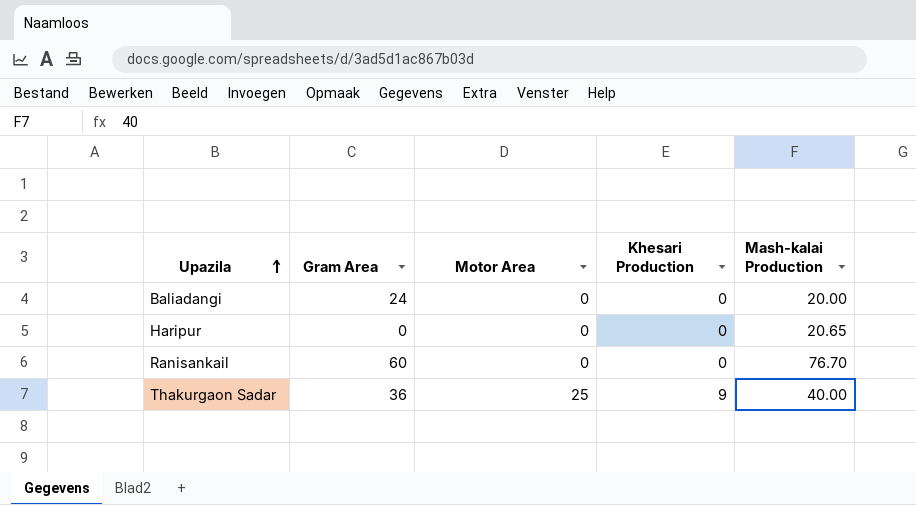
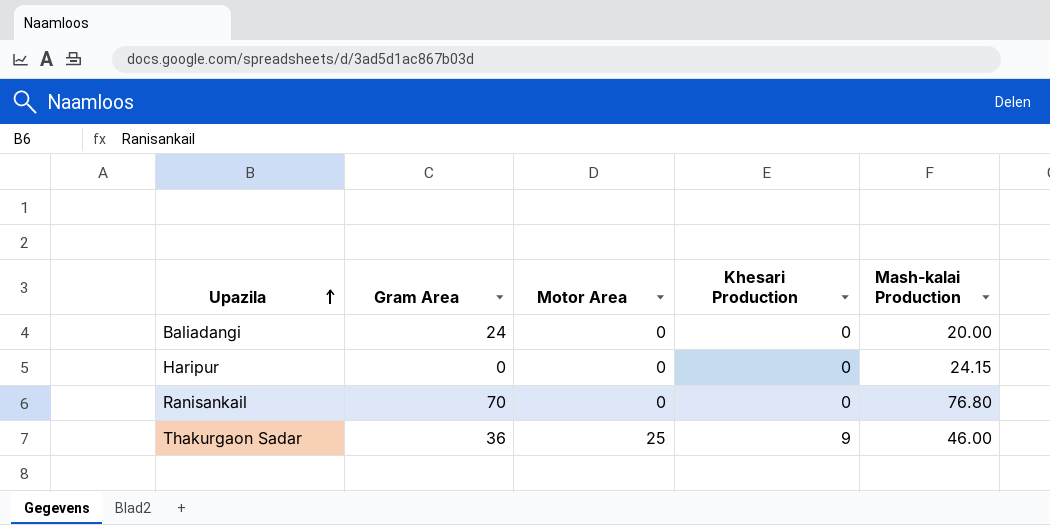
Haripur | Mash-kalai Production: 20.65 -> 24.15
Ranisankail | Gram Area: 60 -> 70
Ranisankail | Mash-kalai Production: 76.70 -> 76.80
Thakurgaon Sadar | Mash-kalai Production: 40.00 -> 46.00

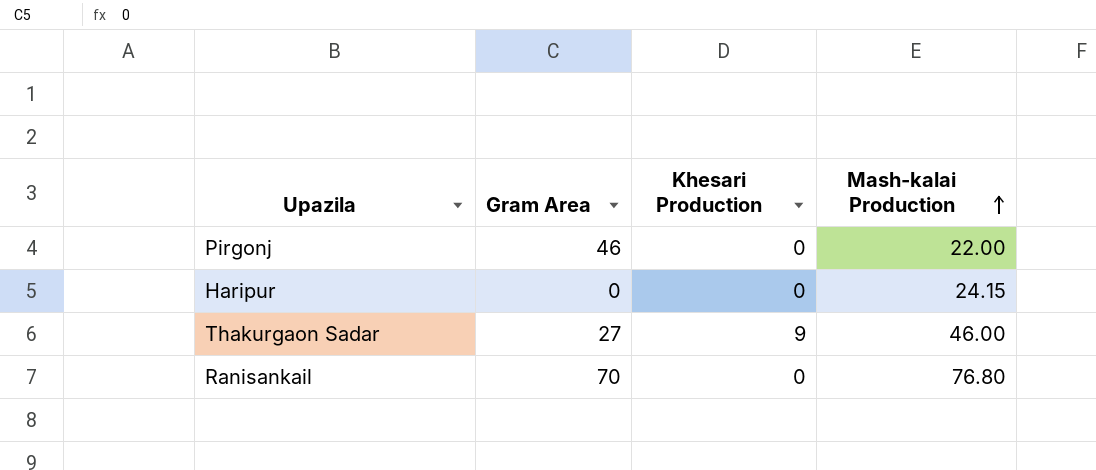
row order: Upazila ascending -> Mash-kalai Production ascending
column Motor Area | position: 3 -> none
row Baliadangi: 24 | 0 | 0 | 20.00 -> none
row Pirgonj: none -> 46 | 0 | 22.00
Thakurgaon Sadar | Gram Area: 36 -> 27

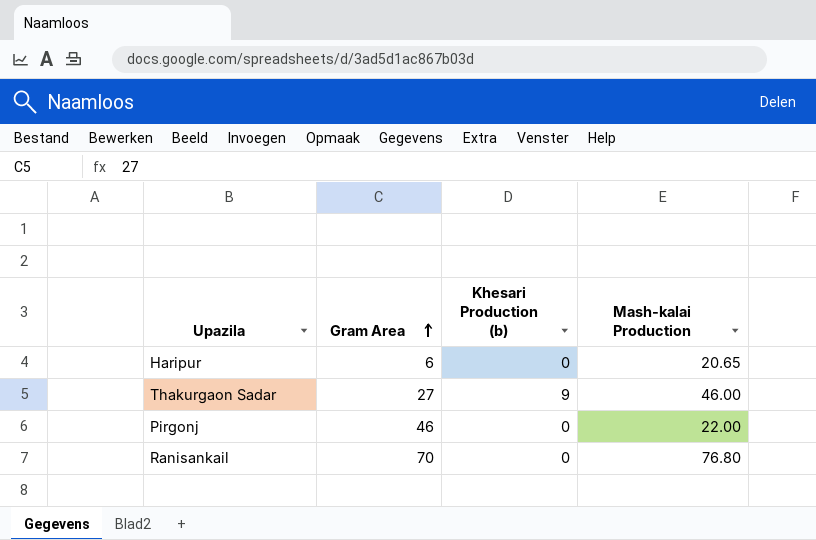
row order: Mash-kalai Production ascending -> Gram Area ascending
column name: Khesari Production -> Khesari Production (b)
Haripur | Gram Area: 0 -> 6
Haripur | Mash-kalai Production: 24.15 -> 20.65

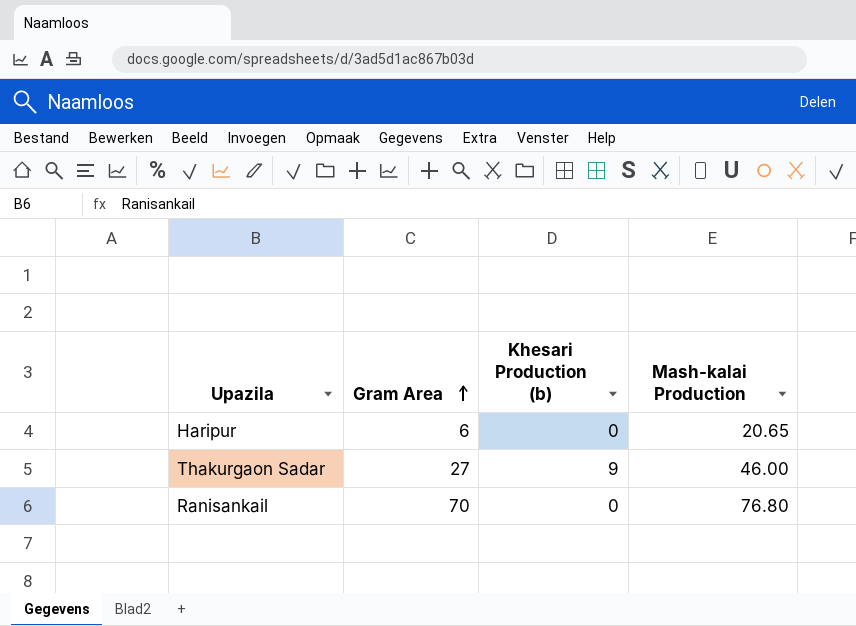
row Pirgonj: 46 | 0 | 22.00 -> none

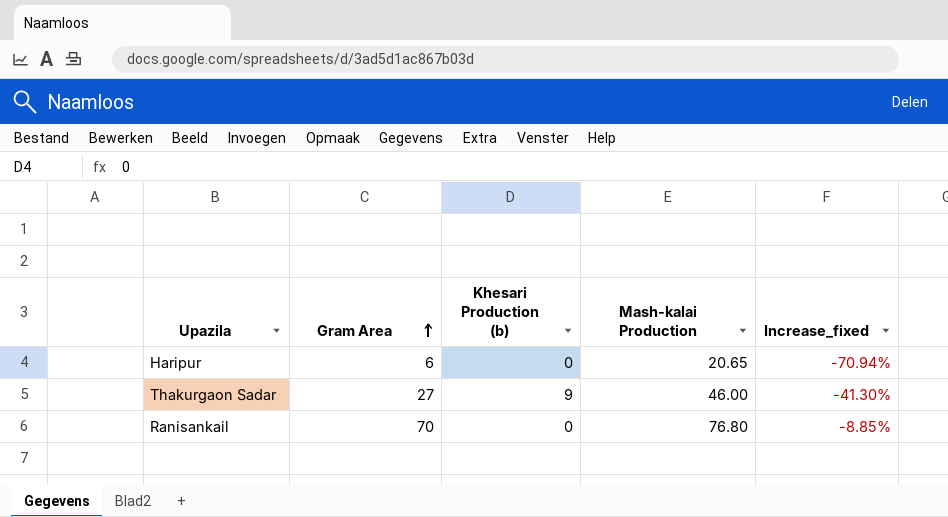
column Increase_fixed | formula: none -> ([Gram Area] - [Mash-kalai Production]) / [Mash-kalai Production]

